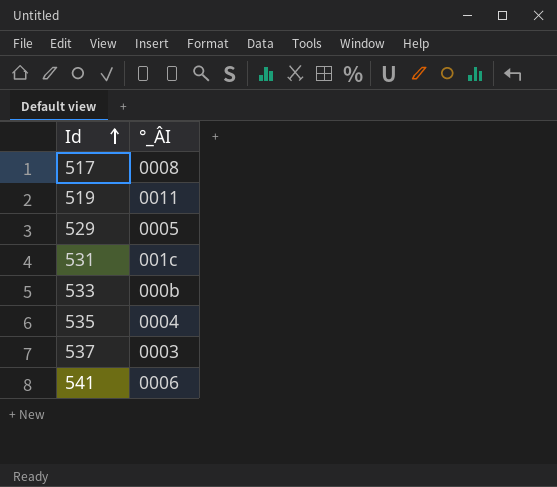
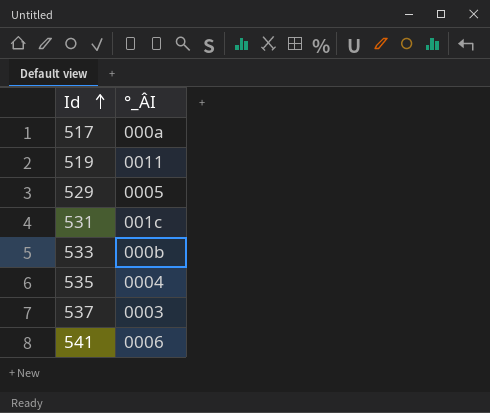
517 | °_ÂI: 0008 -> 000a

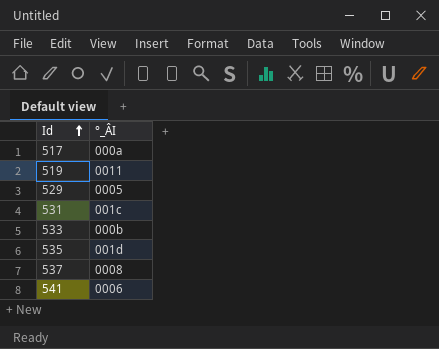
535 | °_ÂI: 0004 -> 001d
537 | °_ÂI: 0003 -> 0008

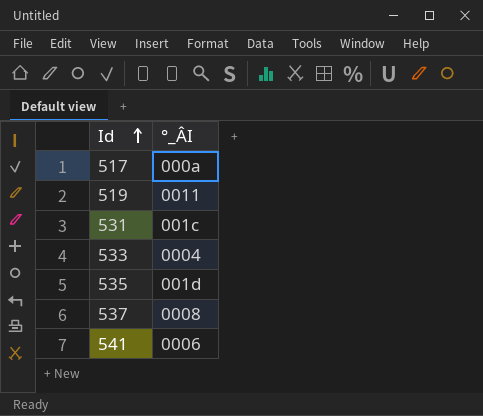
row 529: 0005 -> none
533 | °_ÂI: 000b -> 0004

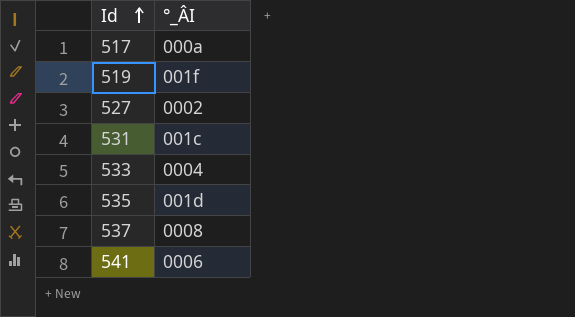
519 | °_ÂI: 0011 -> 001f
row 527: none -> 0002

